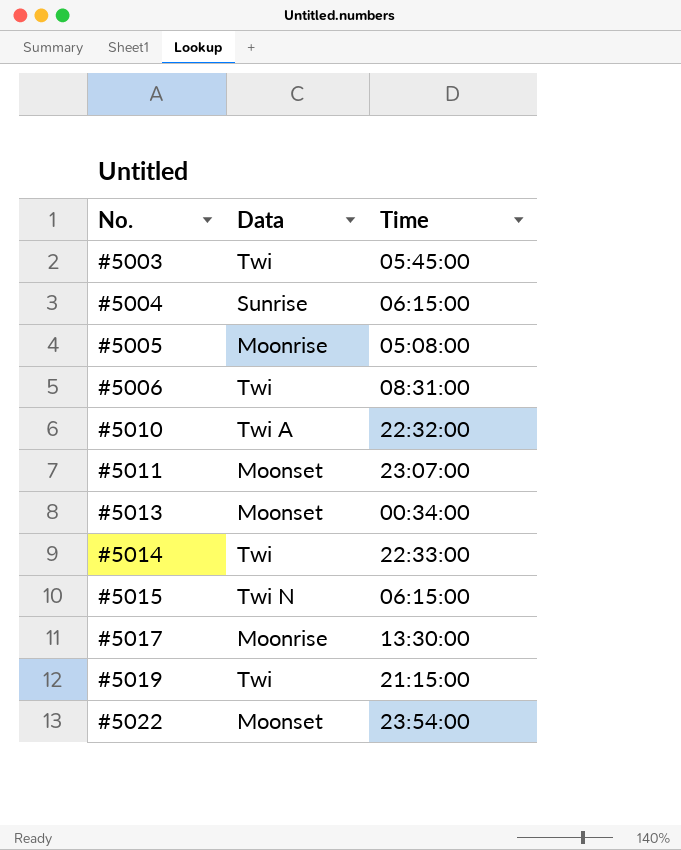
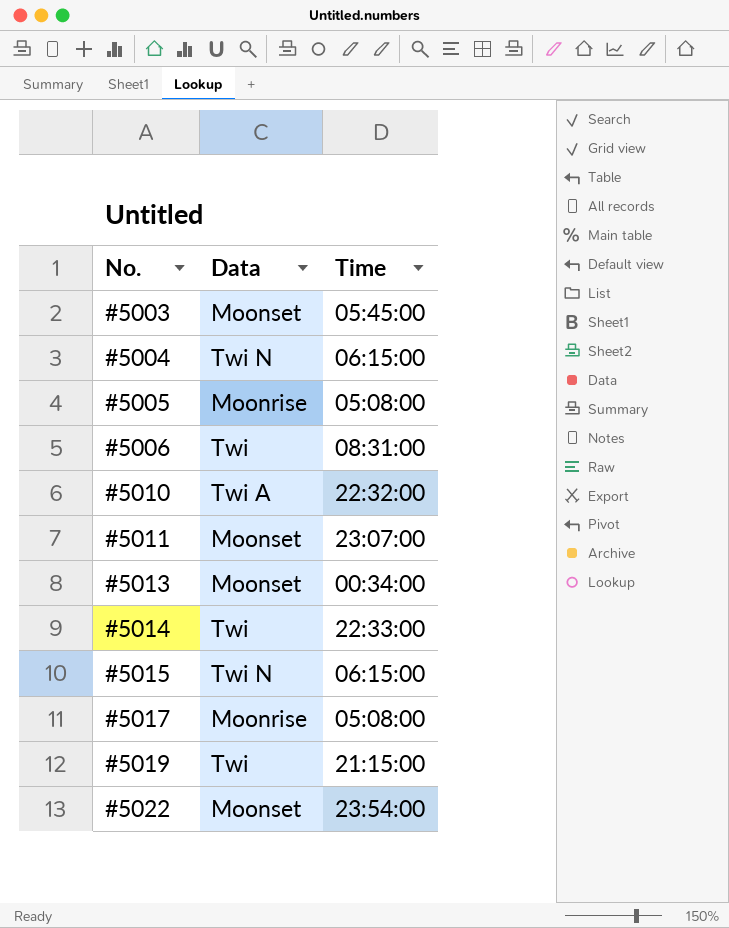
#5003 | Data: Twi -> Moonset
#5004 | Data: Sunrise -> Twi N
#5017 | Time: 13:30:00 -> 05:08:00

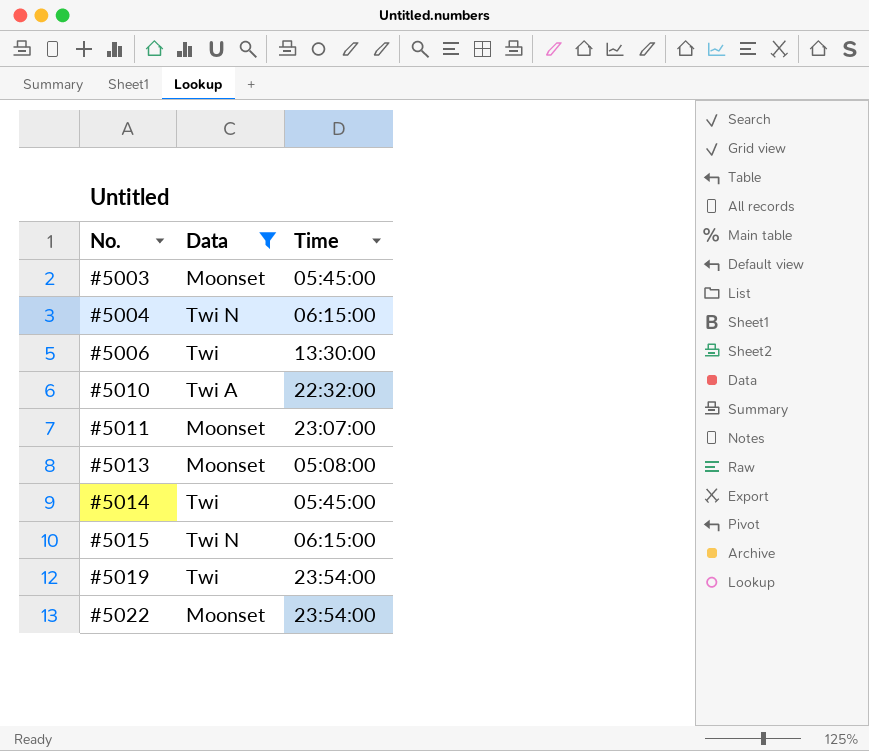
filter: none -> Data != Moonrise
#5006 | Time: 08:31:00 -> 13:30:00
#5013 | Time: 00:34:00 -> 05:08:00
#5014 | Time: 22:33:00 -> 05:45:00
#5019 | Time: 21:15:00 -> 23:54:00

